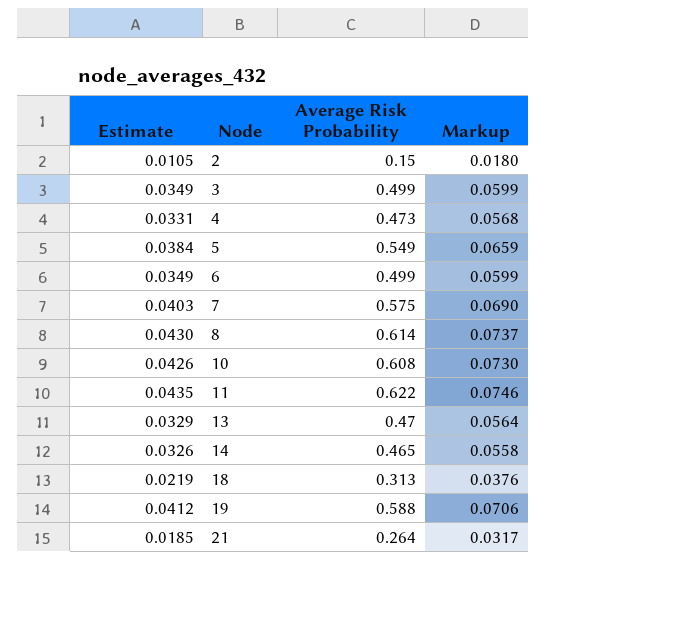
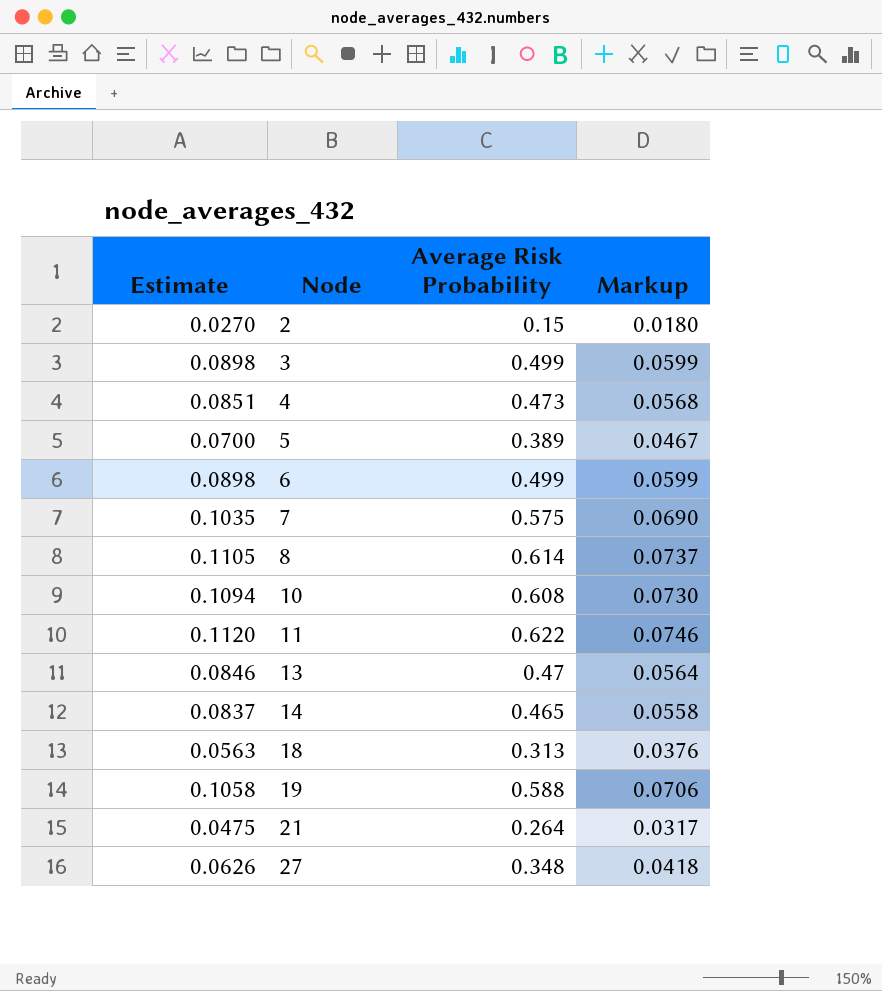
column Estimate | formula: [Average Risk Probability] * 0.07 -> [Average Risk Probability] * 0.18
5 | Average Risk Probability: 0.549 -> 0.389
5 | Markup: 0.0659 -> 0.0467
row 27: none -> 0.0626 | 0.348 | 0.0418

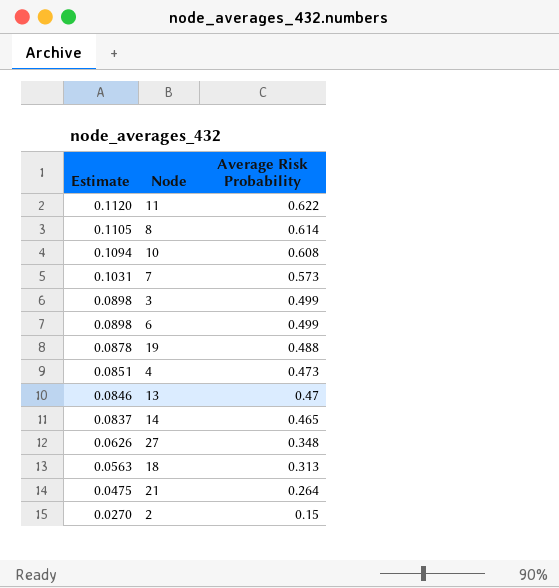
row order: Node ascending -> Estimate descending
column Markup | formula: [Average Risk Probability] * 0.12 -> none
row 5: 0.0700 | 0.389 | 0.0467 -> none
7 | Estimate: 0.1035 -> 0.1031
7 | Average Risk Probability: 0.575 -> 0.573
19 | Estimate: 0.1058 -> 0.0878
19 | Average Risk Probability: 0.588 -> 0.488

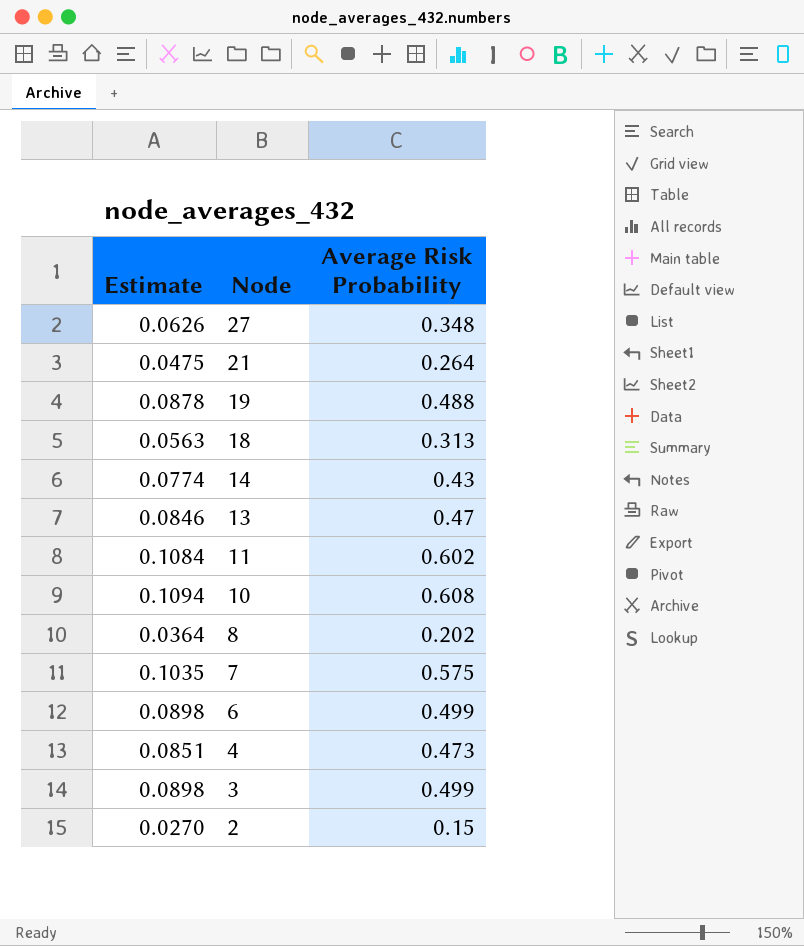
row order: Estimate descending -> Node descending
14 | Estimate: 0.0837 -> 0.0774
14 | Average Risk Probability: 0.465 -> 0.43
11 | Estimate: 0.1120 -> 0.1084
11 | Average Risk Probability: 0.622 -> 0.602
8 | Estimate: 0.1105 -> 0.0364
8 | Average Risk Probability: 0.614 -> 0.202
7 | Estimate: 0.1031 -> 0.1035
7 | Average Risk Probability: 0.573 -> 0.575

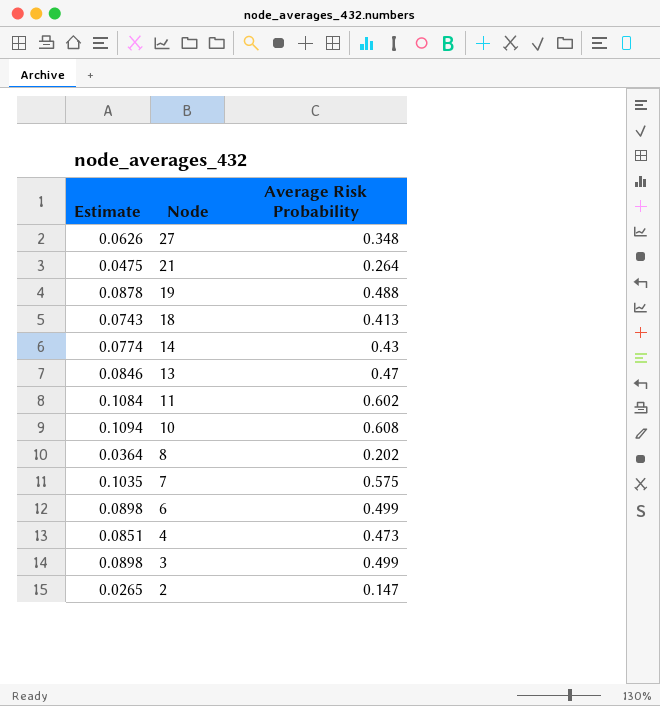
18 | Estimate: 0.0563 -> 0.0743
18 | Average Risk Probability: 0.313 -> 0.413
2 | Estimate: 0.0270 -> 0.0265
2 | Average Risk Probability: 0.15 -> 0.147

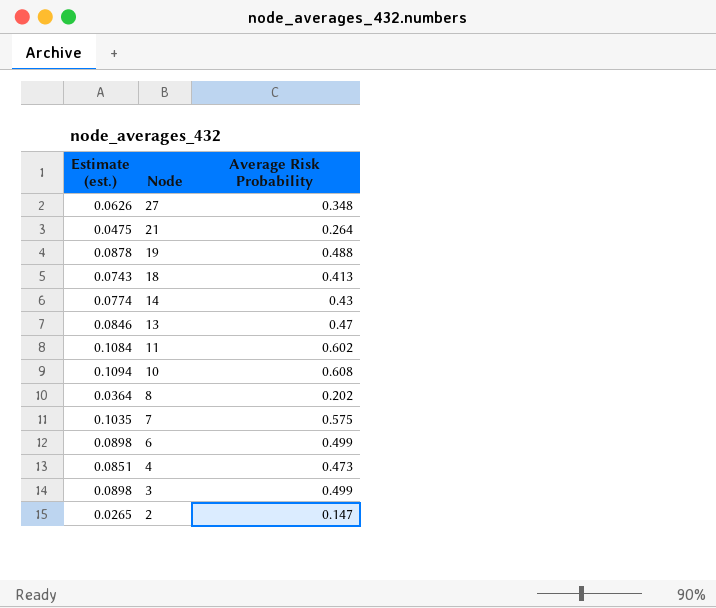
column name: Estimate -> Estimate (est.)

